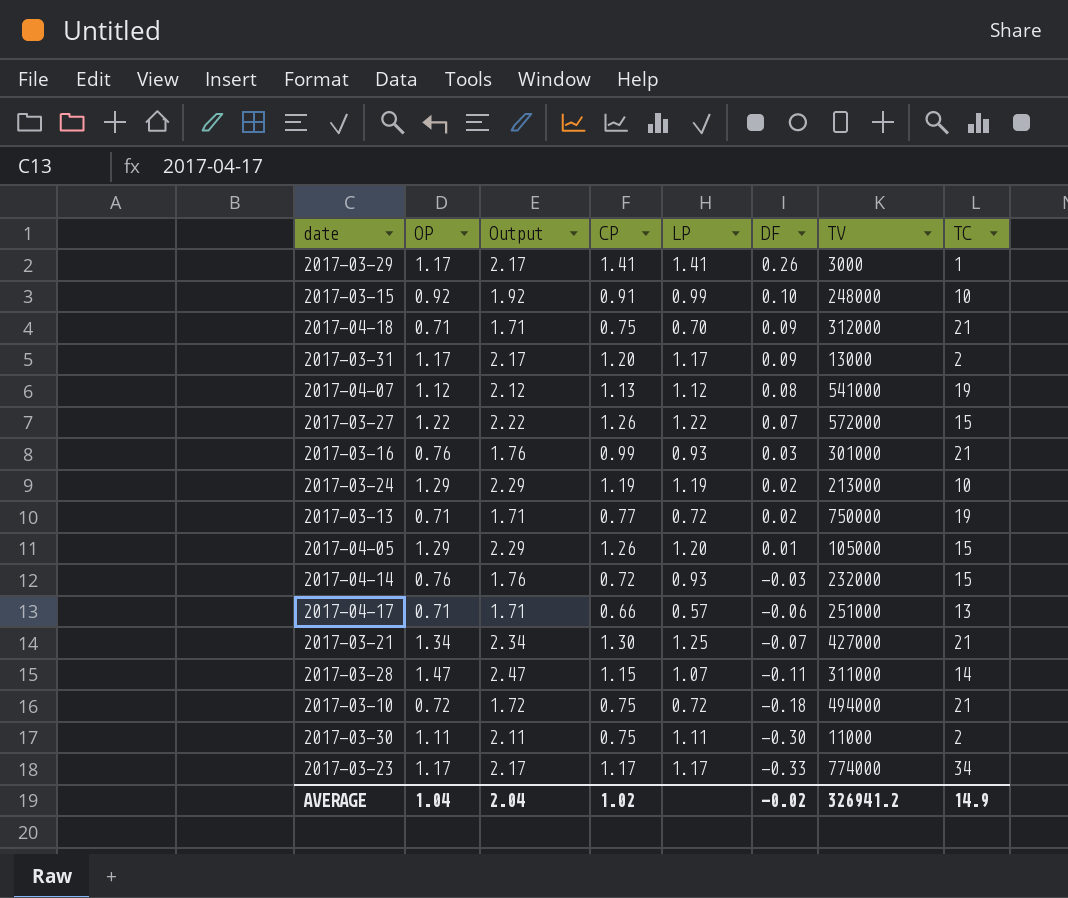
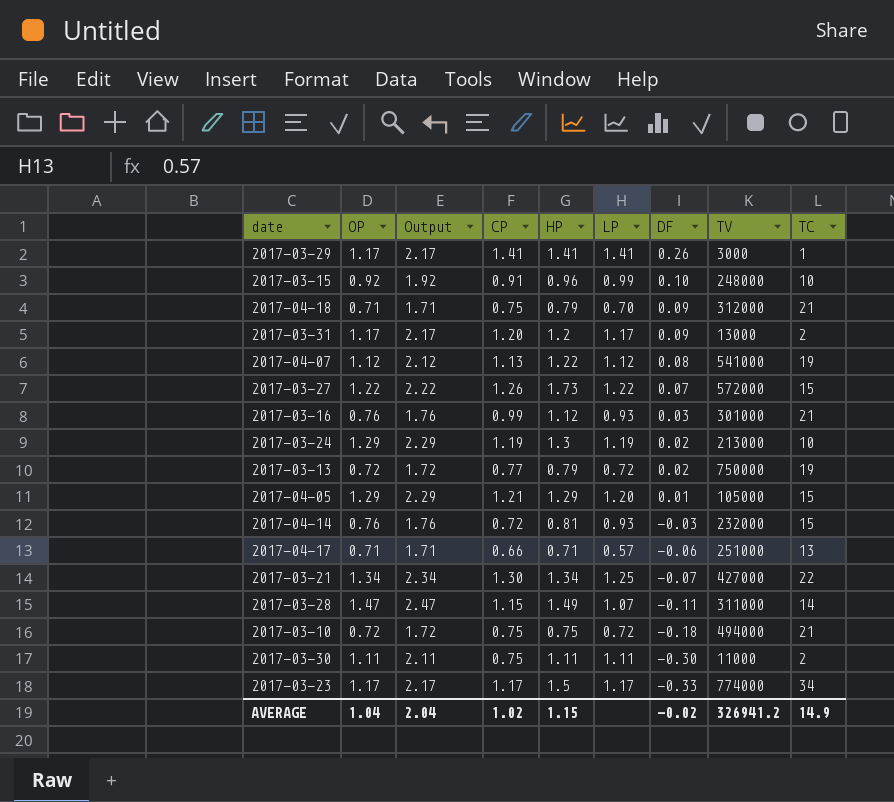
column HP | position: none -> 5
2017-03-13 | OP: 0.71 -> 0.72
2017-03-13 | Output: 1.71 -> 1.72
2017-04-05 | CP: 1.26 -> 1.21
2017-03-21 | TC: 21 -> 22

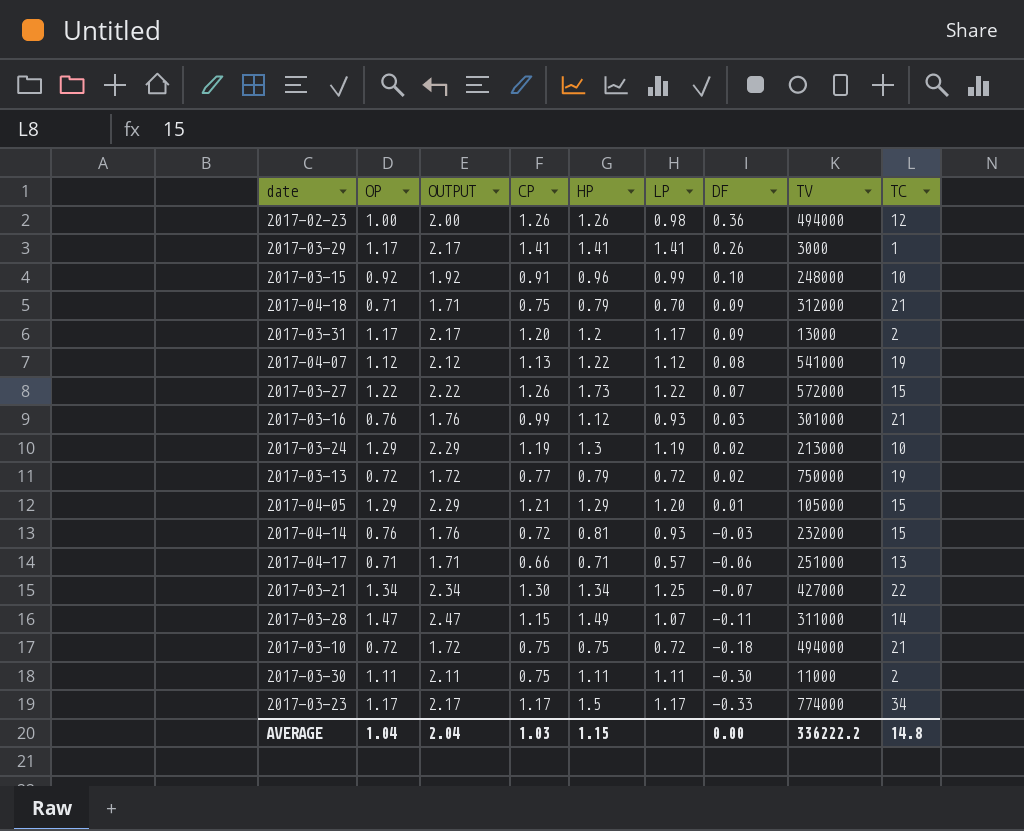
column name: Output -> OUTPUT
row 2017-02-23: none -> 1.00 | 2.00 | 1.26 | 1.26 | 0.98 | 0.36 | 494000 | 12
AVERAGE | CP: 1.02 -> 1.03
AVERAGE | DF: -0.02 -> 0.00
AVERAGE | TV: 326941.2 -> 336222.2
AVERAGE | TC: 14.9 -> 14.8

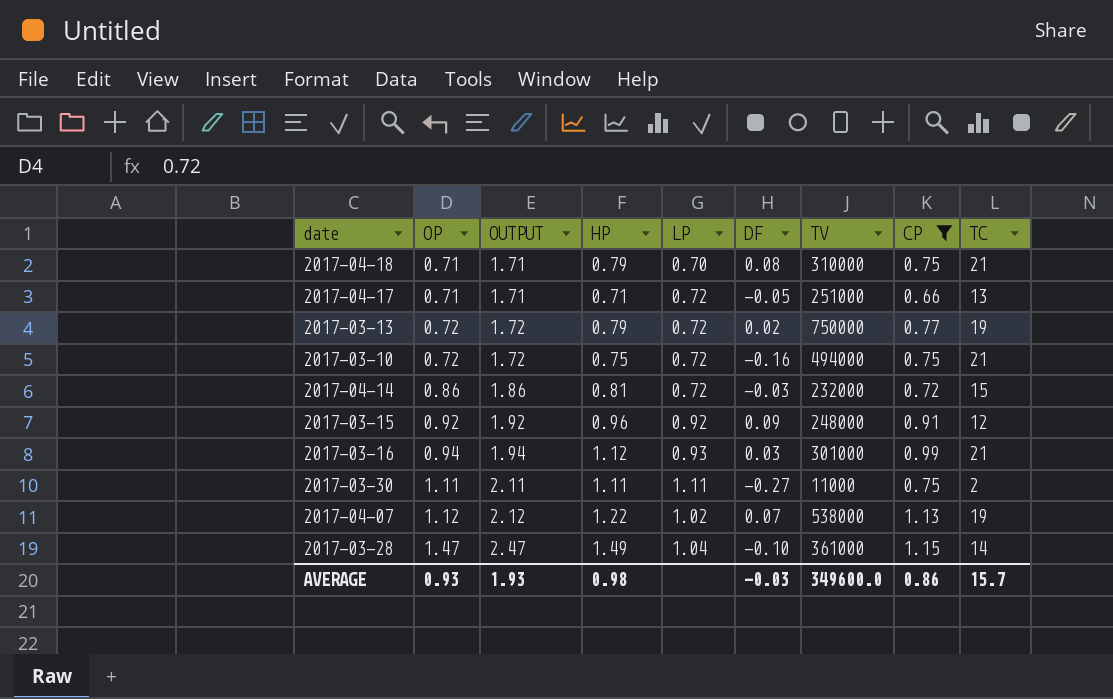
filter: none -> CP <= 1.15
row order: DF descending -> OP ascending
column CP | position: 4 -> 8
2017-04-18 | DF: 0.09 -> 0.08
2017-04-18 | TV: 312000 -> 310000
2017-04-17 | LP: 0.57 -> 0.72
2017-04-17 | DF: -0.06 -> -0.05
2017-03-10 | DF: -0.18 -> -0.16
2017-04-14 | OP: 0.76 -> 0.86
2017-04-14 | OUTPUT: 1.76 -> 1.86
2017-04-14 | LP: 0.93 -> 0.72
2017-03-15 | LP: 0.99 -> 0.92
2017-03-15 | DF: 0.10 -> 0.09
2017-03-15 | TC: 10 -> 12
2017-03-16 | OP: 0.76 -> 0.94
2017-03-16 | OUTPUT: 1.76 -> 1.94
2017-03-30 | DF: -0.30 -> -0.27
2017-04-07 | LP: 1.12 -> 1.02
2017-04-07 | DF: 0.08 -> 0.07
2017-04-07 | TV: 541000 -> 538000
2017-03-28 | LP: 1.07 -> 1.04
2017-03-28 | DF: -0.11 -> -0.10
2017-03-28 | TV: 311000 -> 361000
AVERAGE | OP: 1.04 -> 0.93
AVERAGE | OUTPUT: 2.04 -> 1.93
AVERAGE | HP: 1.15 -> 0.98
AVERAGE | DF: 0.00 -> -0.03
AVERAGE | TV: 336222.2 -> 349600.0
AVERAGE | CP: 1.03 -> 0.86
AVERAGE | TC: 14.8 -> 15.7

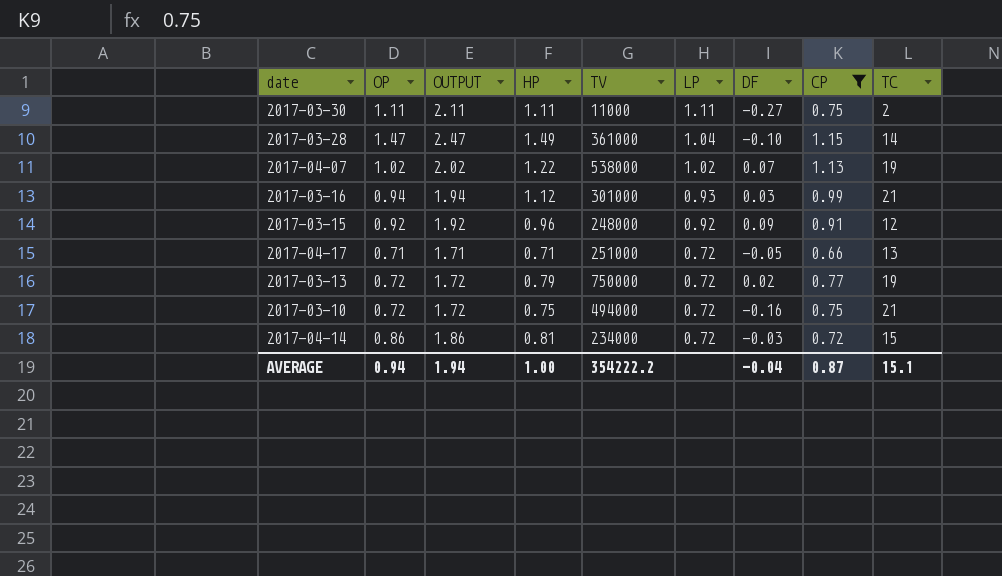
row order: OP ascending -> LP descending
column TV | position: 7 -> 5
row 2017-04-18: 0.71 | 1.71 | 0.79 | 0.70 | 0.08 | 310000 | 0.75 | 21 -> none
2017-04-07 | OP: 1.12 -> 1.02
2017-04-07 | OUTPUT: 2.12 -> 2.02
2017-04-14 | TV: 232000 -> 234000
AVERAGE | OP: 0.93 -> 0.94
AVERAGE | OUTPUT: 1.93 -> 1.94
AVERAGE | HP: 0.98 -> 1.00
AVERAGE | TV: 349600.0 -> 354222.2
AVERAGE | DF: -0.03 -> -0.04
AVERAGE | CP: 0.86 -> 0.87
AVERAGE | TC: 15.7 -> 15.1

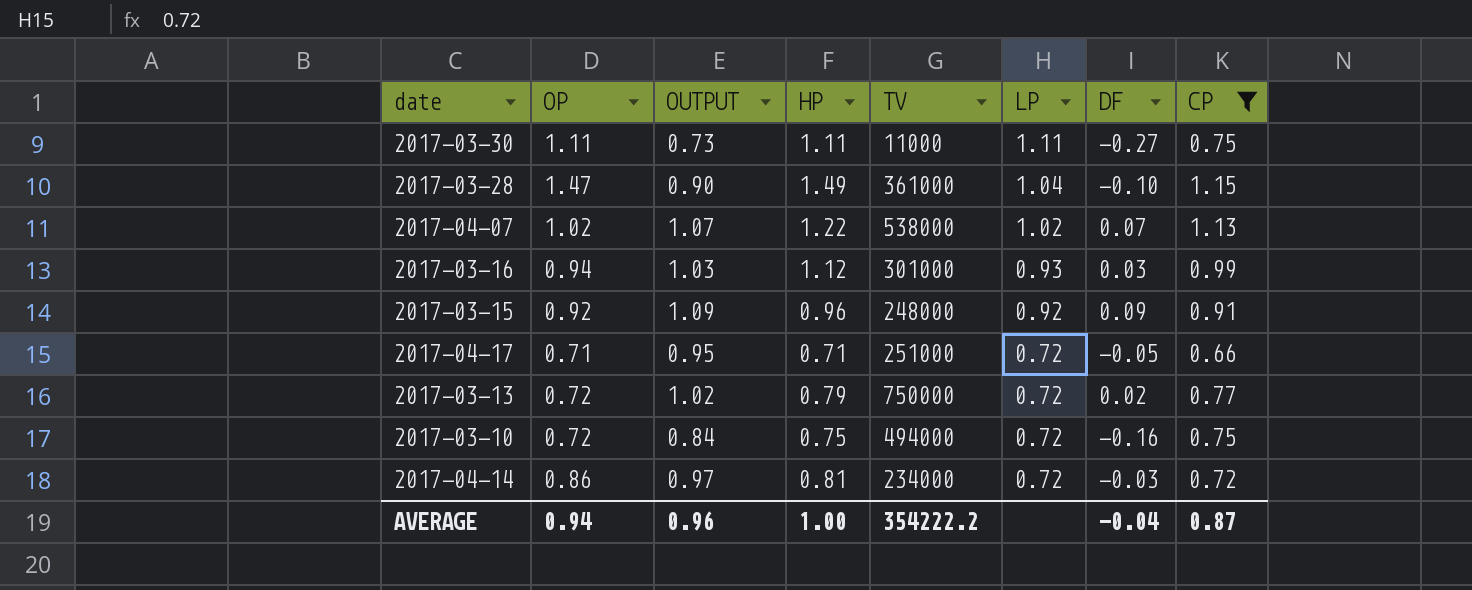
column TC | position: 9 -> none
column OUTPUT | formula: [OP] + 1 -> [DF] + 1
AVERAGE | OUTPUT: 1.94 -> 0.96

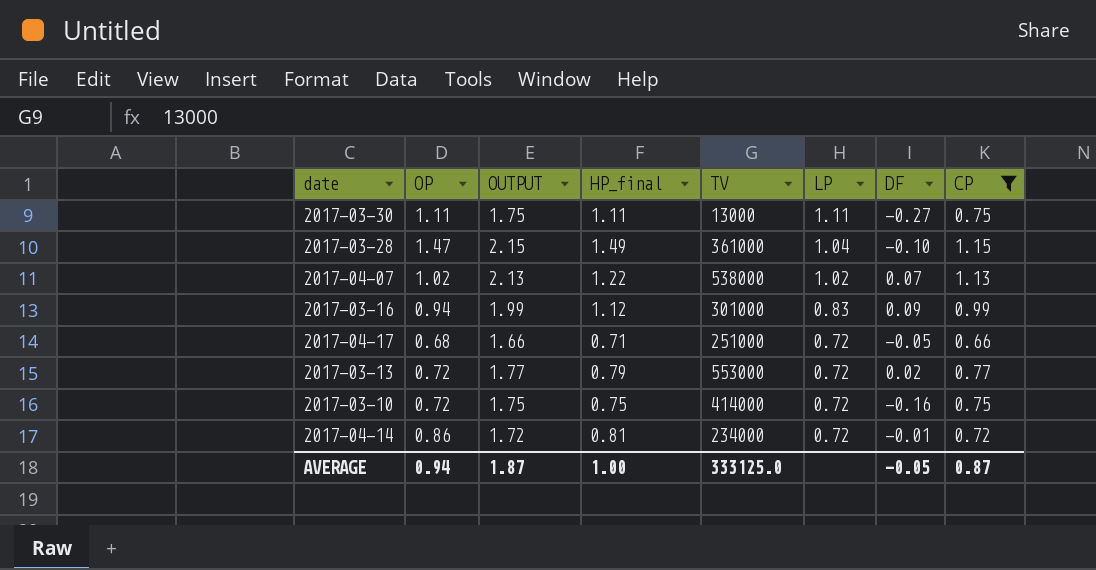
column OUTPUT | formula: [DF] + 1 -> [CP] + 1
column name: HP -> HP_final
row 2017-03-15: 0.92 | 1.09 | 0.96 | 248000 | 0.92 | 0.09 | 0.91 -> none
2017-03-30 | TV: 11000 -> 13000
2017-03-16 | LP: 0.93 -> 0.83
2017-03-16 | DF: 0.03 -> 0.09
2017-04-17 | OP: 0.71 -> 0.68
2017-03-13 | TV: 750000 -> 553000
2017-03-10 | TV: 494000 -> 414000
2017-04-14 | DF: -0.03 -> -0.01
AVERAGE | OUTPUT: 0.96 -> 1.87
AVERAGE | TV: 354222.2 -> 333125.0
AVERAGE | DF: -0.04 -> -0.05

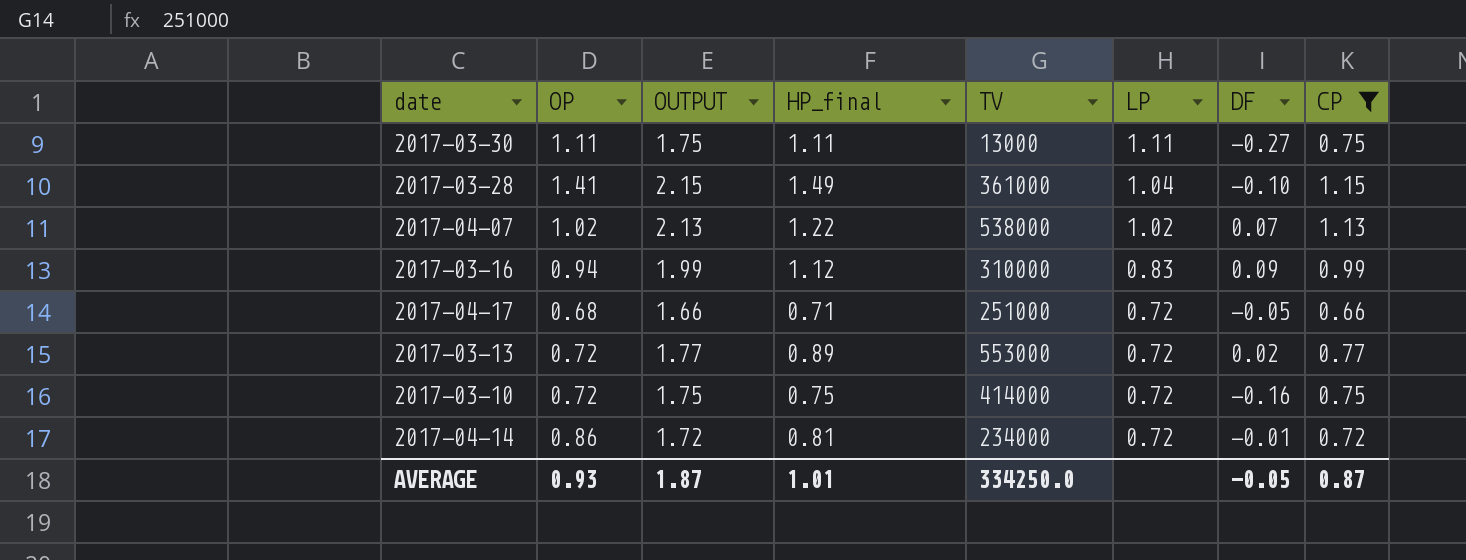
2017-03-28 | OP: 1.47 -> 1.41
2017-03-16 | TV: 301000 -> 310000
2017-03-13 | HP_final: 0.79 -> 0.89
AVERAGE | OP: 0.94 -> 0.93
AVERAGE | HP_final: 1.00 -> 1.01
AVERAGE | TV: 333125.0 -> 334250.0

